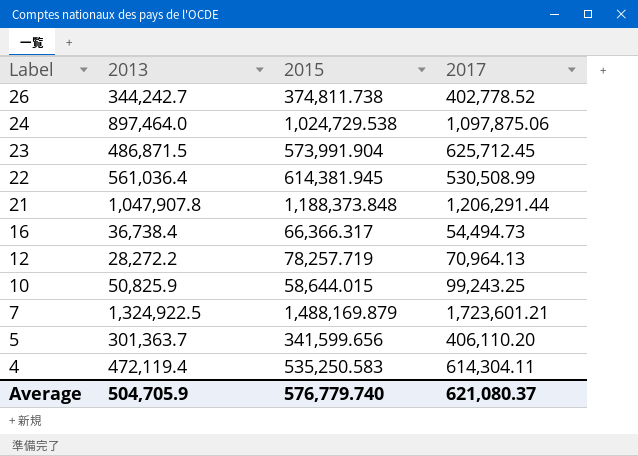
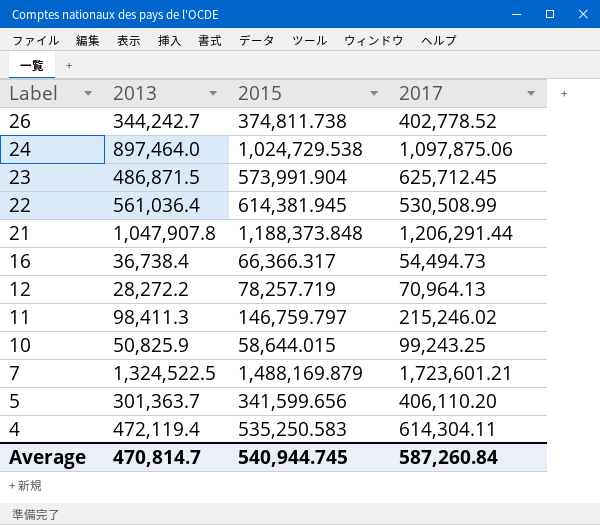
row 11: none -> 98,411.3 | 146,759.797 | 215,246.02
7 | 2013: 1,324,922.5 -> 1,324,522.5
Average | 2013: 504,705.9 -> 470,814.7
Average | 2015: 576,779.740 -> 540,944.745
Average | 2017: 621,080.37 -> 587,260.84

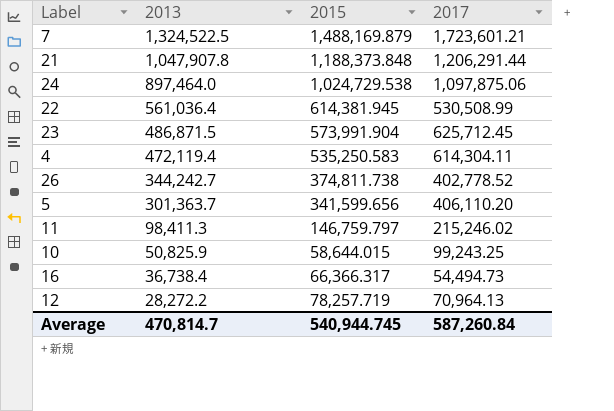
row order: Label descending -> 2013 descending

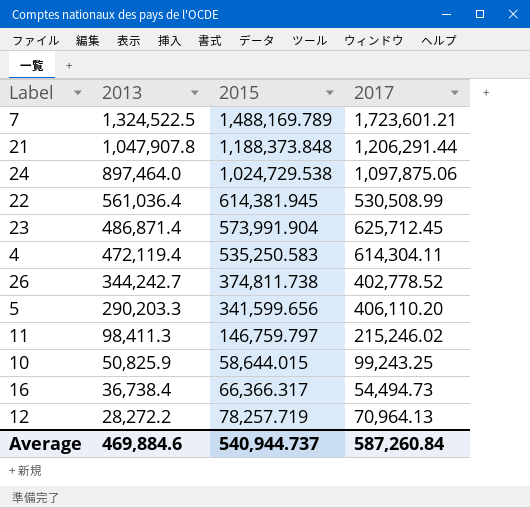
7 | 2015: 1,488,169.879 -> 1,488,169.789
23 | 2013: 486,871.5 -> 486,871.4
5 | 2013: 301,363.7 -> 290,203.3
Average | 2013: 470,814.7 -> 469,884.6
Average | 2015: 540,944.745 -> 540,944.737

